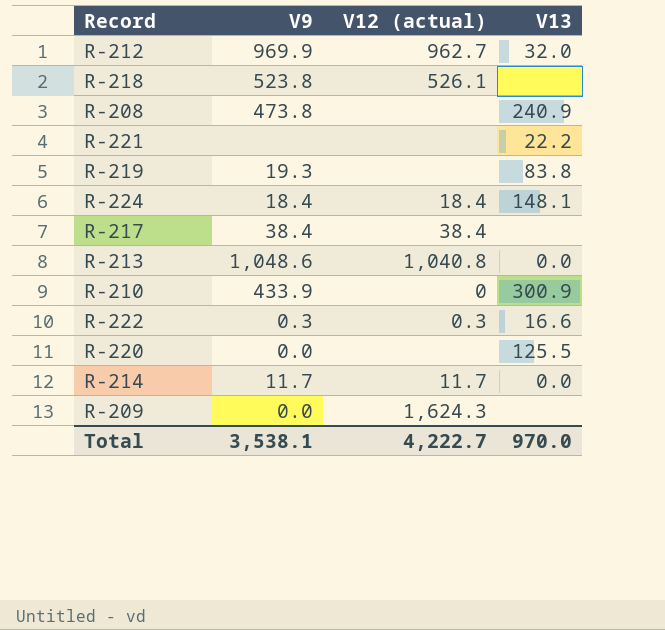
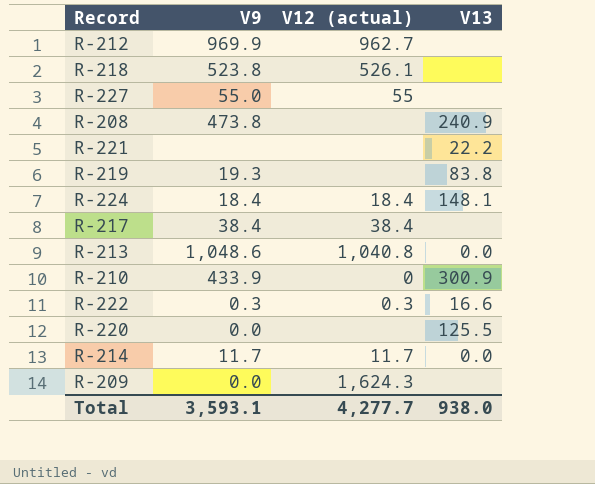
R-212 | V13: 32.0 -> none
row R-227: none -> 55.0 | 55 | none
Total | V9: 3,538.1 -> 3,593.1
Total | V12 (actual): 4,222.7 -> 4,277.7
Total | V13: 970.0 -> 938.0

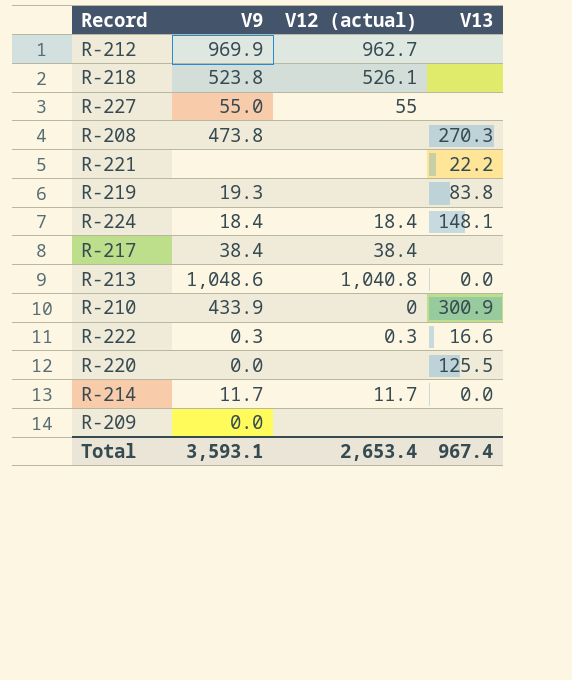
R-208 | V13: 240.9 -> 270.3
R-209 | V12 (actual): 1,624.3 -> none
Total | V12 (actual): 4,277.7 -> 2,653.4
Total | V13: 938.0 -> 967.4

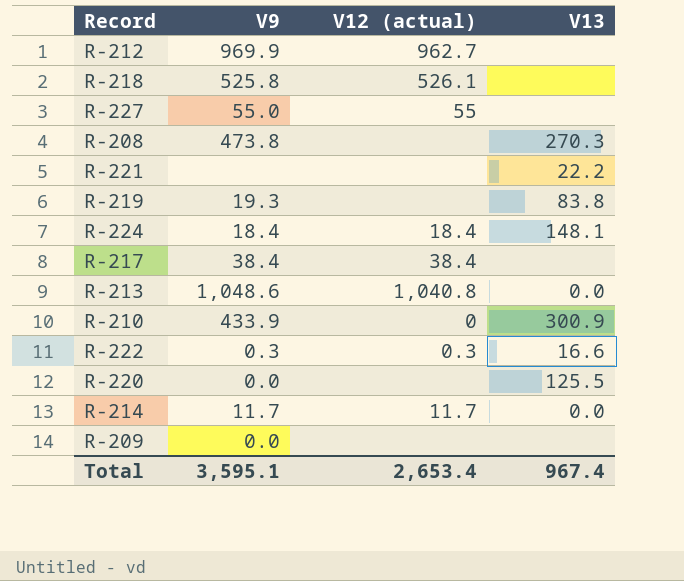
R-218 | V9: 523.8 -> 525.8
Total | V9: 3,593.1 -> 3,595.1

